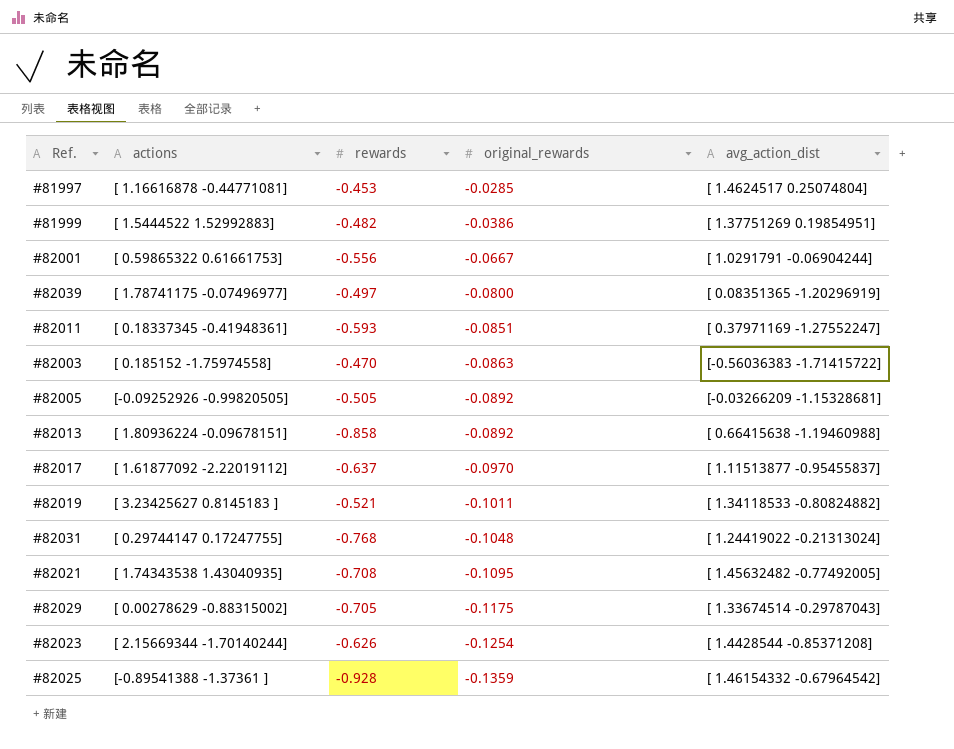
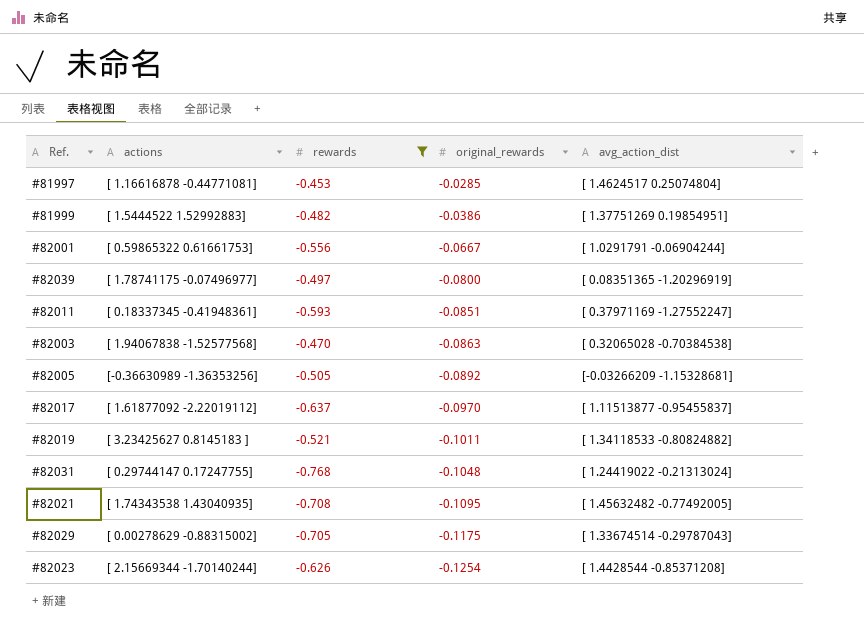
filter: none -> rewards >= -0.768
#82003 | actions: [ 0.185152 -1.75974558] -> [ 1.94067838 -1.52577568]
#82003 | avg_action_dist: [-0.56036383 -1.71415722] -> [ 0.32065028 -0.70384538]
#82005 | actions: [-0.09252926 -0.99820505] -> [-0.36630989 -1.36353256]

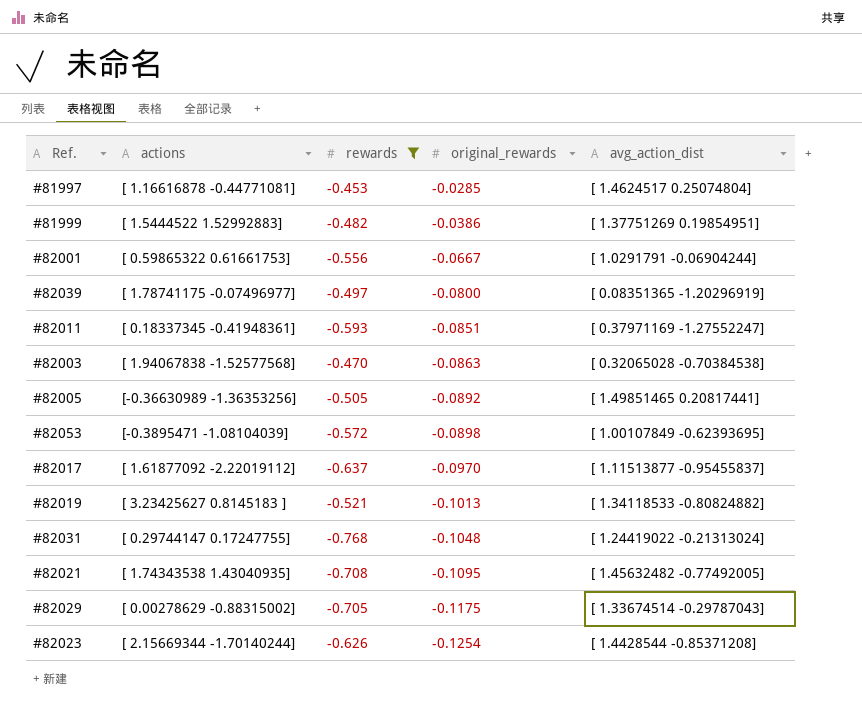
#82005 | avg_action_dist: [-0.03266209 -1.15328681] -> [ 1.49851465 0.20817441]
row #82053: none -> [-0.3895471 -1.08104039] | -0.572 | -0.0898 | [ 1.00107849 -0.62393695]
#82019 | original_rewards: -0.1011 -> -0.1013

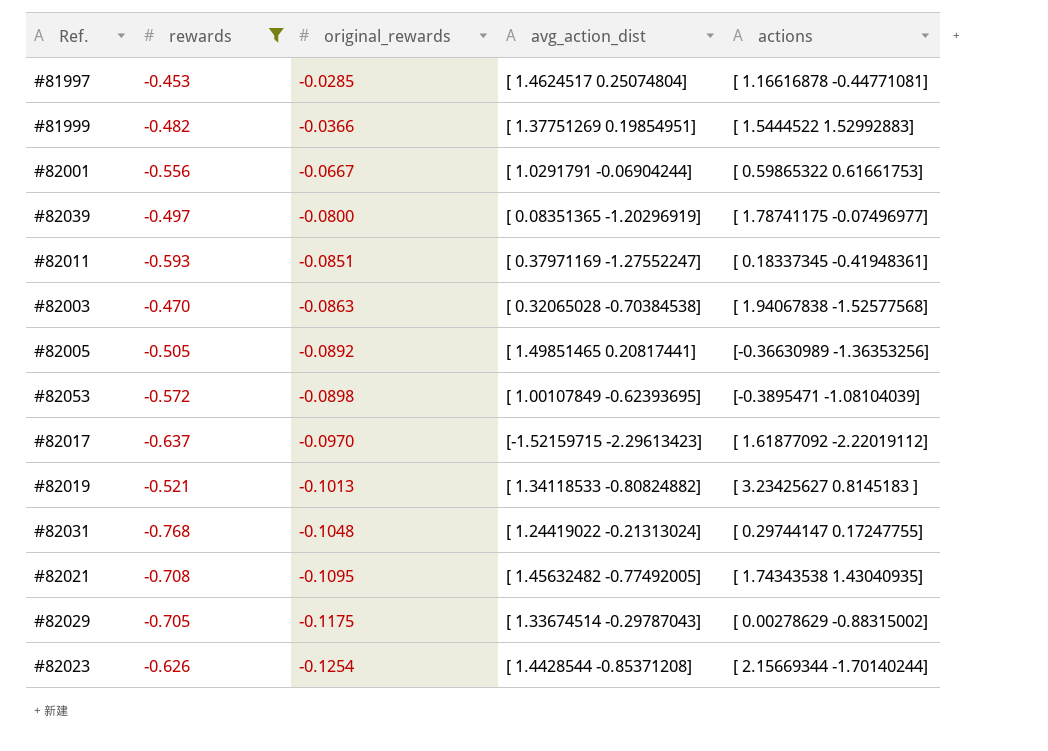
column actions | position: 2 -> 5
#81999 | original_rewards: -0.0386 -> -0.0366
#82017 | avg_action_dist: [ 1.11513877 -0.95455837] -> [-1.52159715 -2.29613423]

